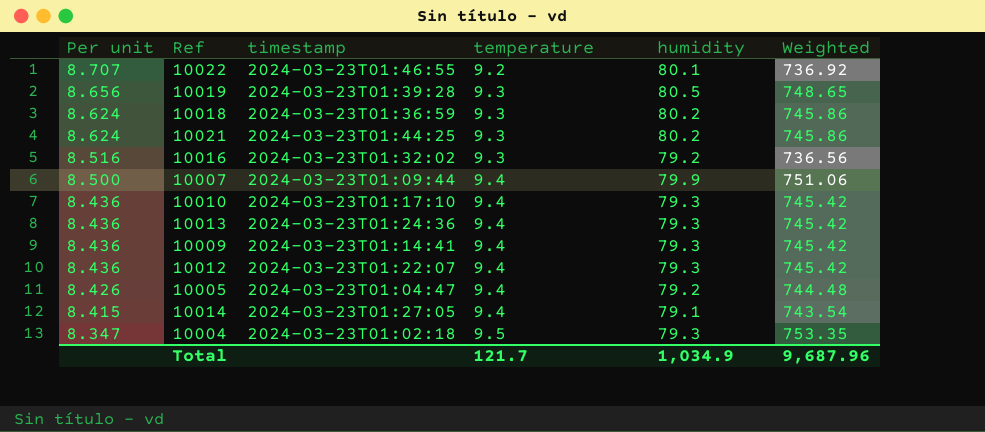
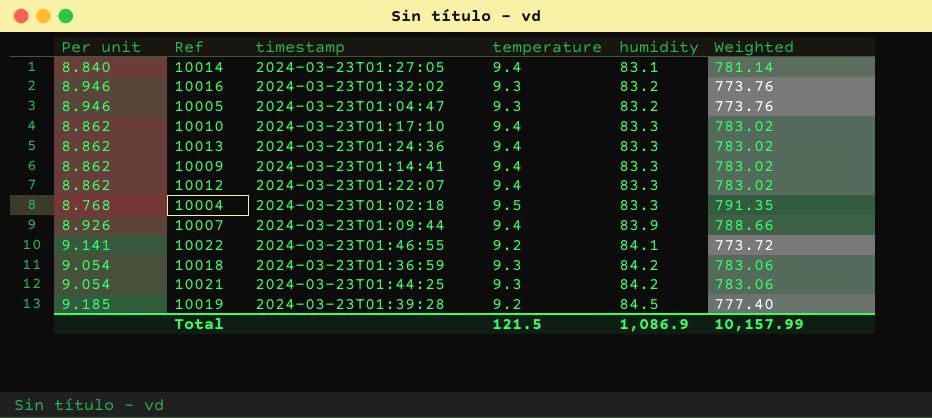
row order: Per unit descending -> humidity ascending
10014 | Per unit: 8.415 -> 8.840
10014 | humidity: 79.1 -> 83.1
10014 | Weighted: 743.54 -> 781.14
10016 | Per unit: 8.516 -> 8.946
10016 | humidity: 79.2 -> 83.2
10016 | Weighted: 736.56 -> 773.76
10005 | Per unit: 8.426 -> 8.946
10005 | temperature: 9.4 -> 9.3
10005 | humidity: 79.2 -> 83.2
10005 | Weighted: 744.48 -> 773.76
10010 | Per unit: 8.436 -> 8.862
10010 | humidity: 79.3 -> 83.3
10010 | Weighted: 745.42 -> 783.02
10013 | Per unit: 8.436 -> 8.862
10013 | humidity: 79.3 -> 83.3
10013 | Weighted: 745.42 -> 783.02
10009 | Per unit: 8.436 -> 8.862
10009 | humidity: 79.3 -> 83.3
10009 | Weighted: 745.42 -> 783.02
10012 | Per unit: 8.436 -> 8.862
10012 | humidity: 79.3 -> 83.3
10012 | Weighted: 745.42 -> 783.02
10004 | Per unit: 8.347 -> 8.768
10004 | humidity: 79.3 -> 83.3
10004 | Weighted: 753.35 -> 791.35
10007 | Per unit: 8.500 -> 8.926
10007 | humidity: 79.9 -> 83.9
10007 | Weighted: 751.06 -> 788.66
10022 | Per unit: 8.707 -> 9.141
10022 | humidity: 80.1 -> 84.1
10022 | Weighted: 736.92 -> 773.72
10018 | Per unit: 8.624 -> 9.054
10018 | humidity: 80.2 -> 84.2
10018 | Weighted: 745.86 -> 783.06
10021 | Per unit: 8.624 -> 9.054
10021 | humidity: 80.2 -> 84.2
10021 | Weighted: 745.86 -> 783.06
10019 | Per unit: 8.656 -> 9.185
10019 | temperature: 9.3 -> 9.2
10019 | humidity: 80.5 -> 84.5
10019 | Weighted: 748.65 -> 777.40
Total | temperature: 121.7 -> 121.5
Total | humidity: 1,034.9 -> 1,086.9
Total | Weighted: 9,687.96 -> 10,157.99

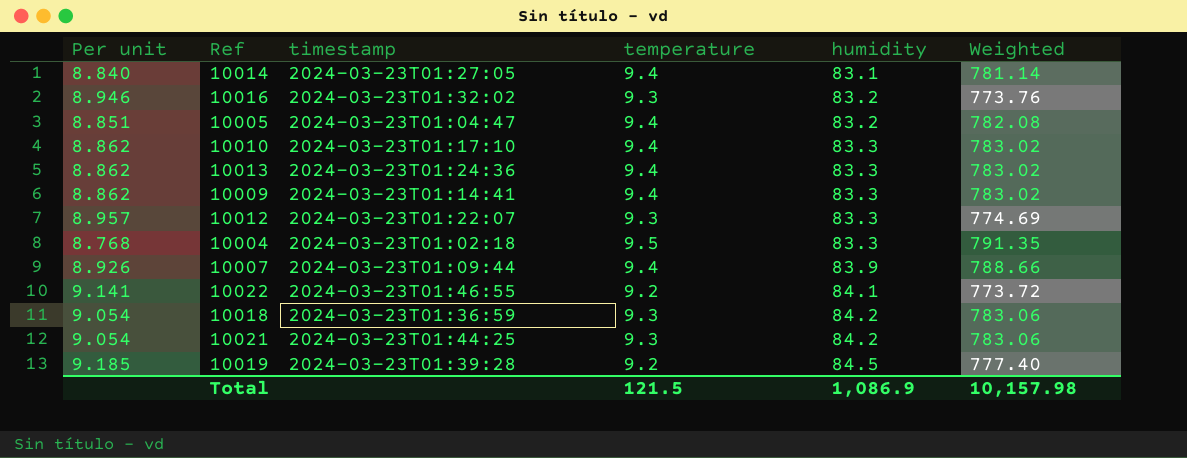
10005 | Per unit: 8.946 -> 8.851
10005 | temperature: 9.3 -> 9.4
10005 | Weighted: 773.76 -> 782.08
10012 | Per unit: 8.862 -> 8.957
10012 | temperature: 9.4 -> 9.3
10012 | Weighted: 783.02 -> 774.69
Total | Weighted: 10,157.99 -> 10,157.98

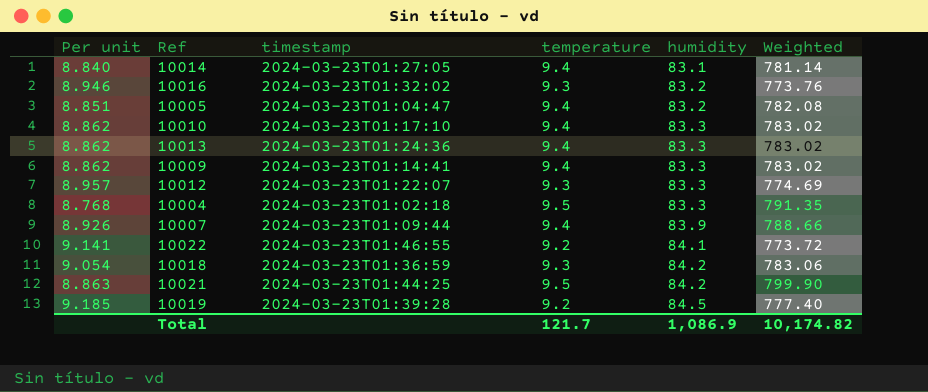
10021 | Per unit: 9.054 -> 8.863
10021 | temperature: 9.3 -> 9.5
10021 | Weighted: 783.06 -> 799.90
Total | temperature: 121.5 -> 121.7
Total | Weighted: 10,157.98 -> 10,174.82

